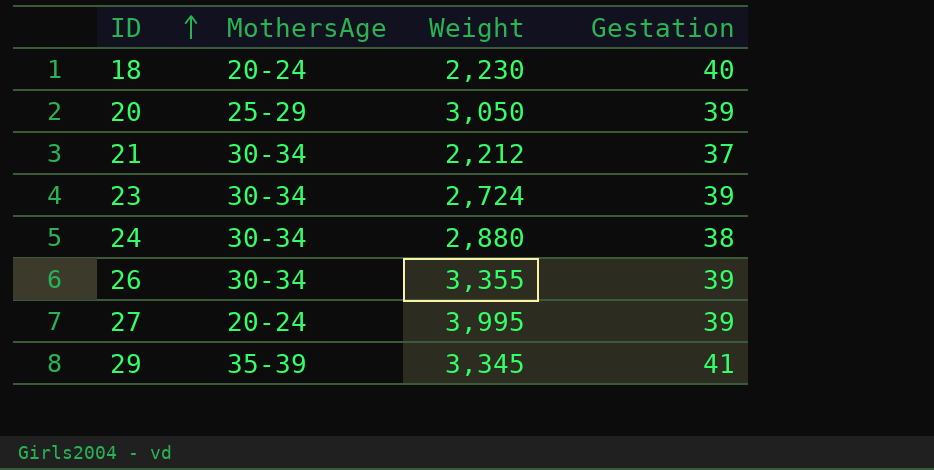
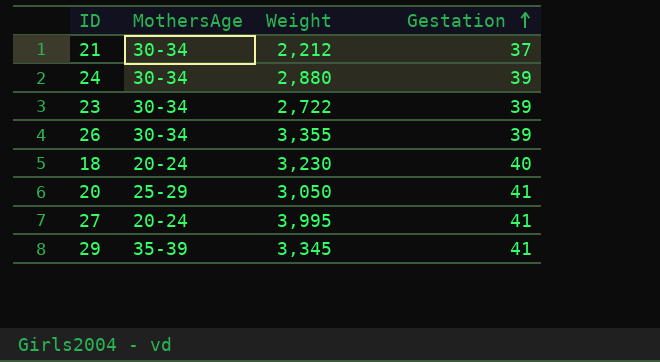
row order: ID ascending -> Gestation ascending
24 | Gestation: 38 -> 39
23 | Weight: 2,724 -> 2,722
18 | Weight: 2,230 -> 3,230
20 | Gestation: 39 -> 41
27 | Gestation: 39 -> 41

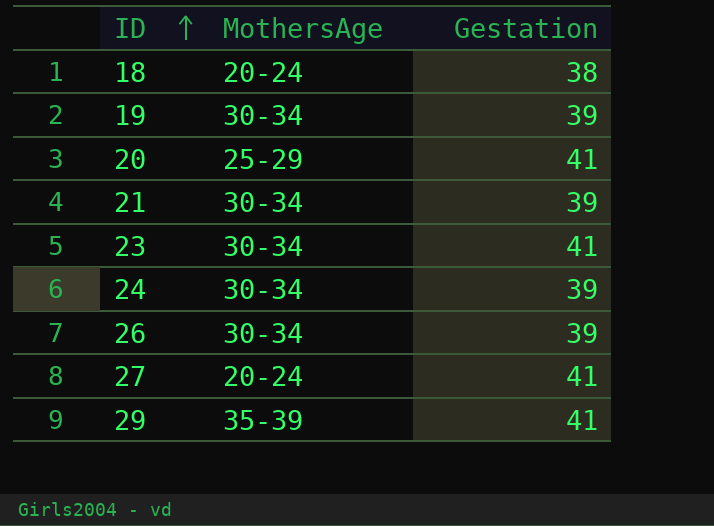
row order: Gestation ascending -> ID ascending
column Weight | position: 3 -> none
18 | Gestation: 40 -> 38
row 19: none -> 30-34 | 39
21 | Gestation: 37 -> 39
23 | Gestation: 39 -> 41

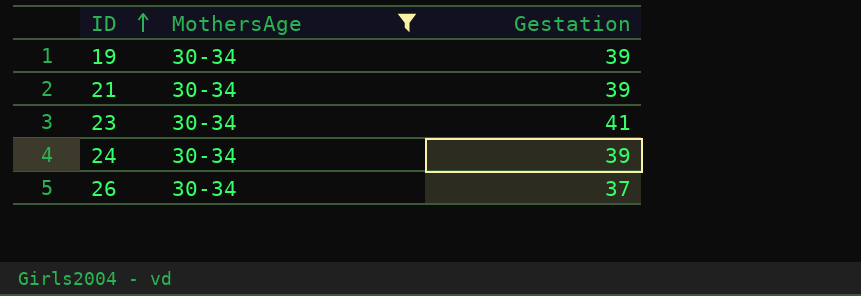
filter: none -> MothersAge = 30-34
26 | Gestation: 39 -> 37

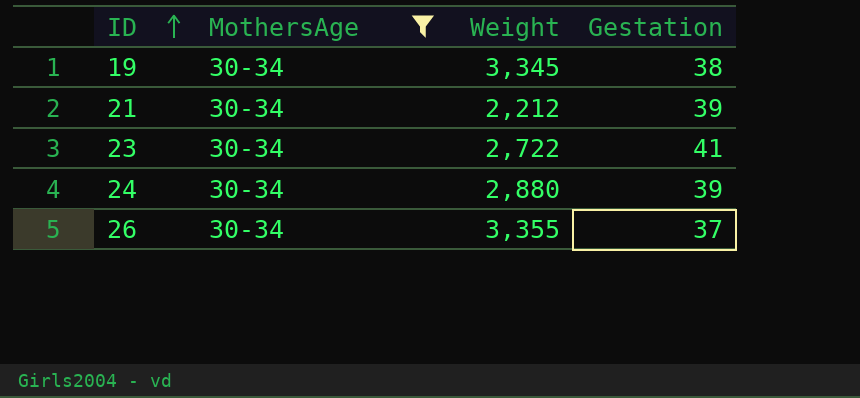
column Weight | position: none -> 3
19 | Gestation: 39 -> 38

